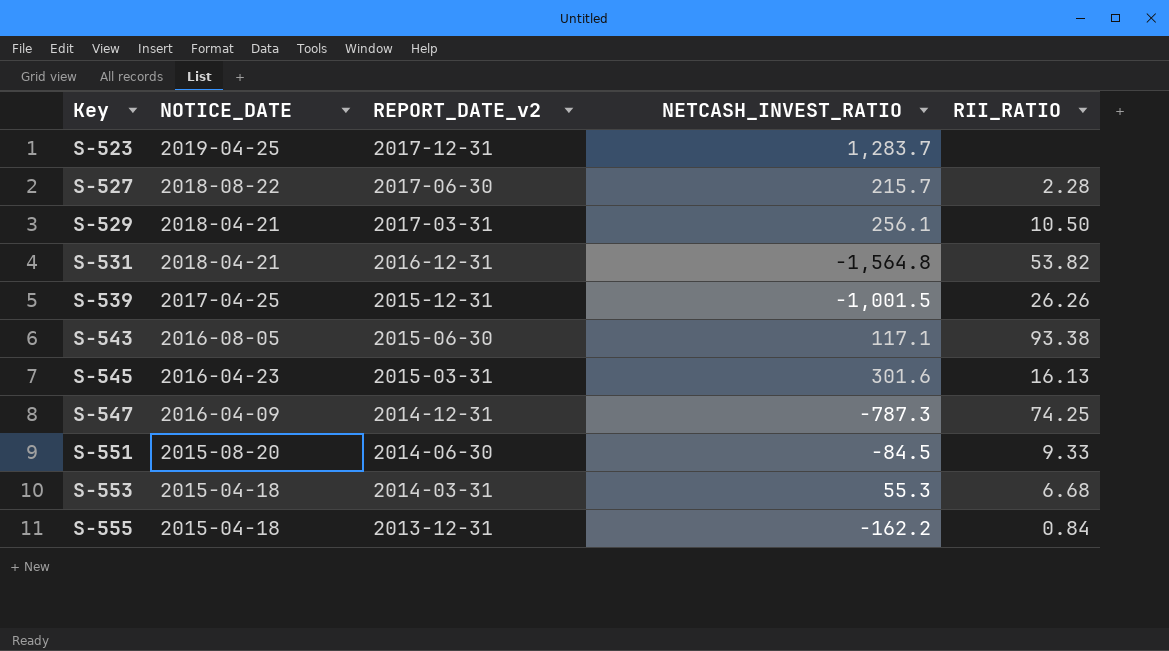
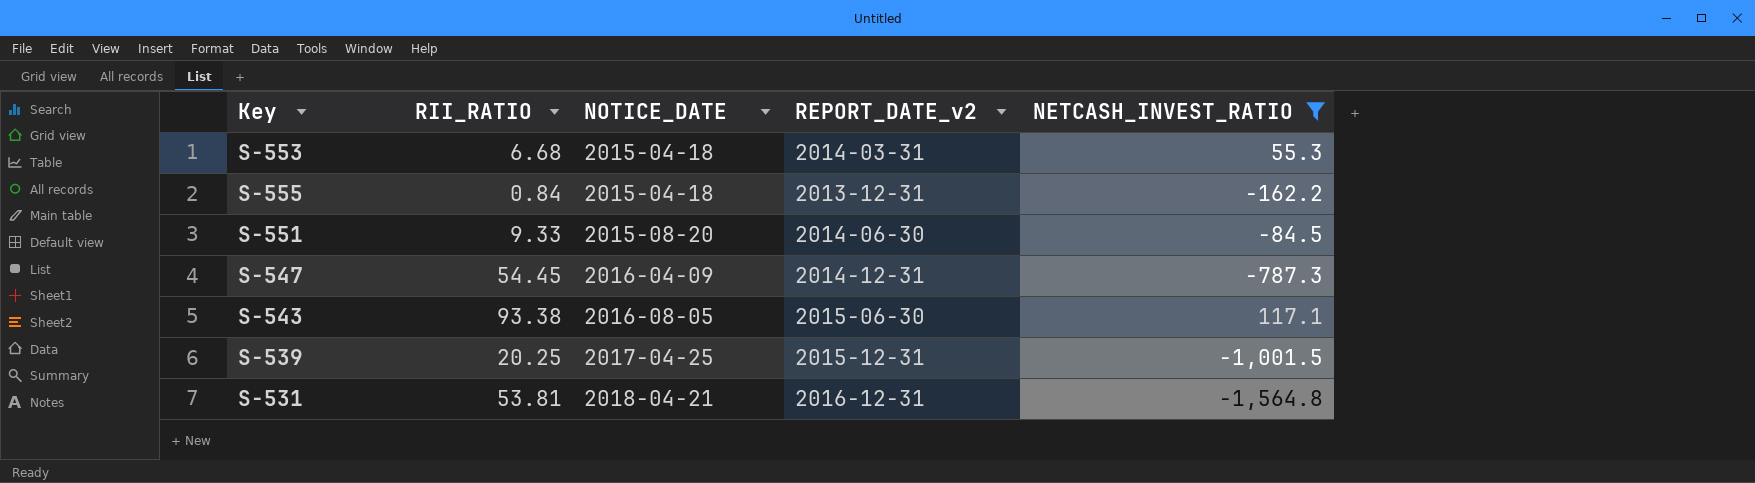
filter: none -> NETCASH_INVEST_RATIO <= 117.1
row order: Key ascending -> NOTICE_DATE ascending
column RII_RATIO | position: 5 -> 2
S-547 | RII_RATIO: 74.25 -> 54.45
S-539 | RII_RATIO: 26.26 -> 20.25
S-531 | RII_RATIO: 53.82 -> 53.81

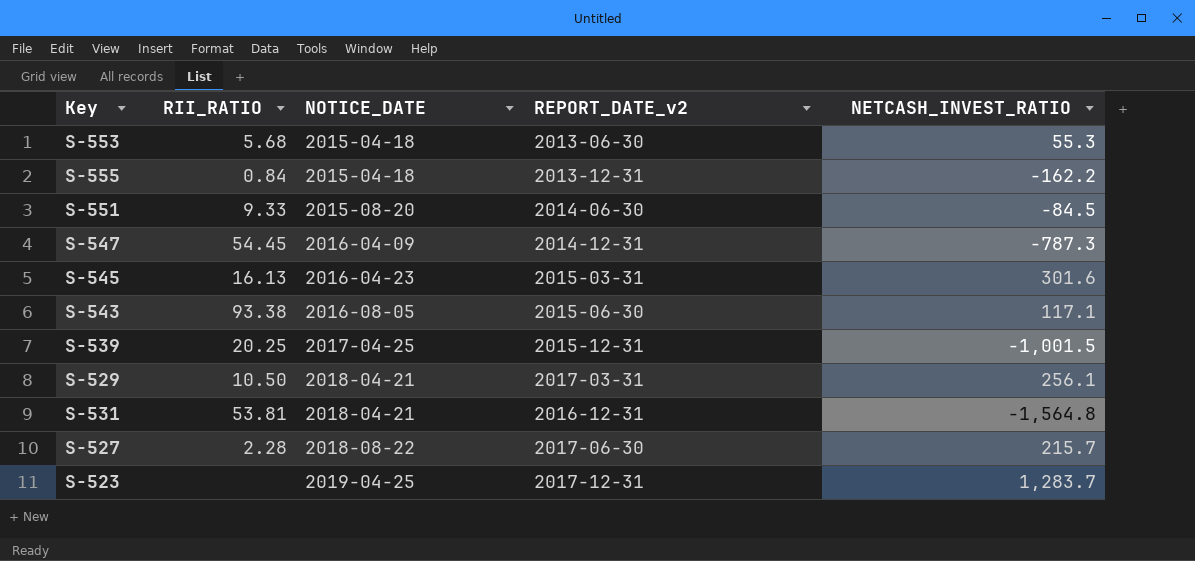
filter: NETCASH_INVEST_RATIO <= 117.1 -> none
S-553 | RII_RATIO: 6.68 -> 5.68
S-553 | REPORT_DATE_v2: 2014-03-31 -> 2013-06-30

